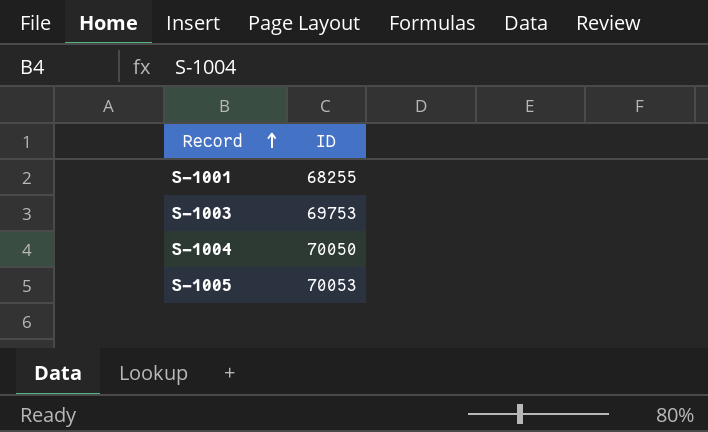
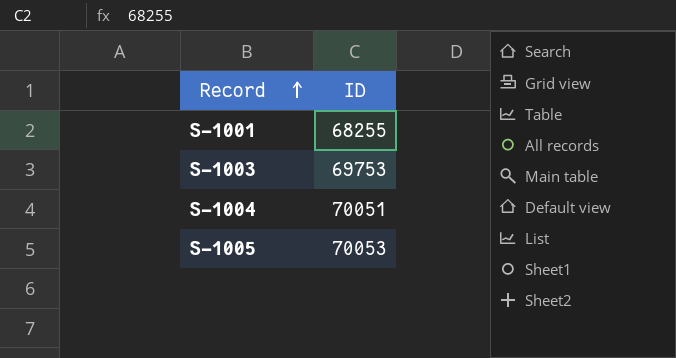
S-1004 | ID: 70050 -> 70051

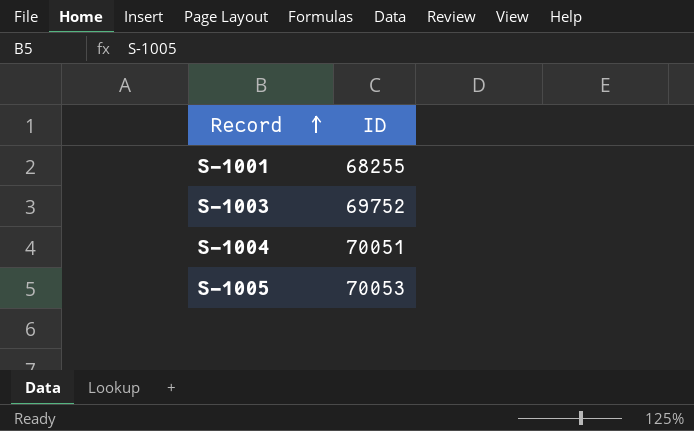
S-1003 | ID: 69753 -> 69752

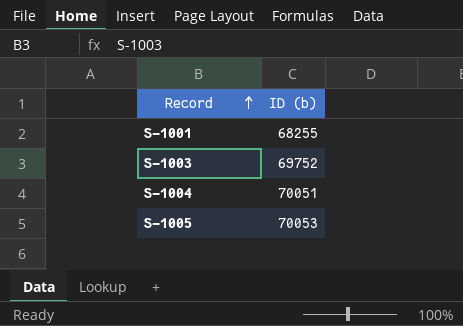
column name: ID -> ID (b)

